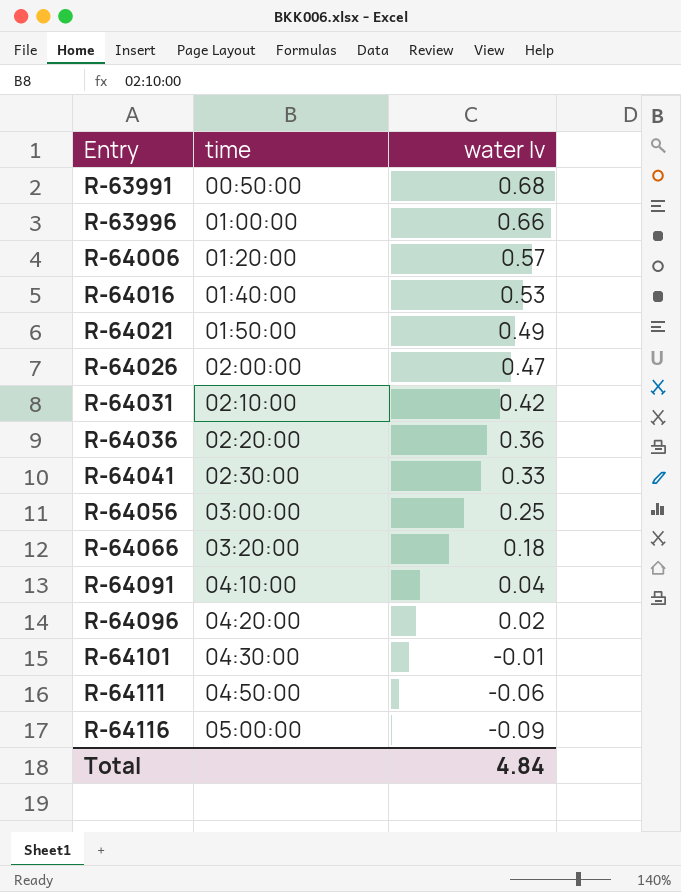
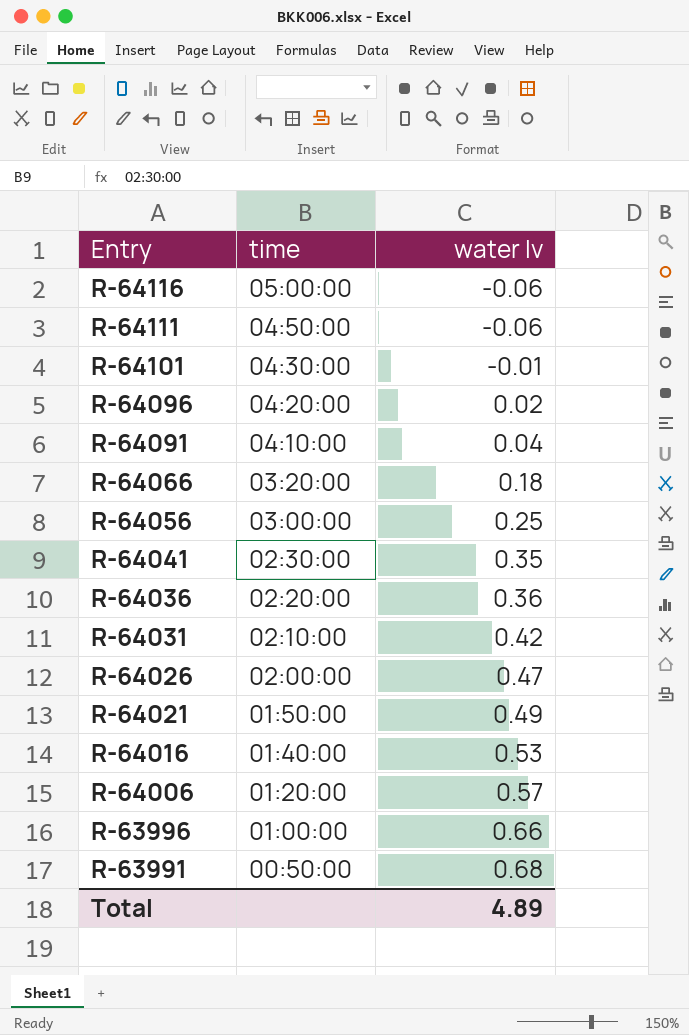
row order: Entry ascending -> Entry descending
R-64116 | water lv: -0.09 -> -0.06
R-64041 | water lv: 0.33 -> 0.35
Total | water lv: 4.84 -> 4.89

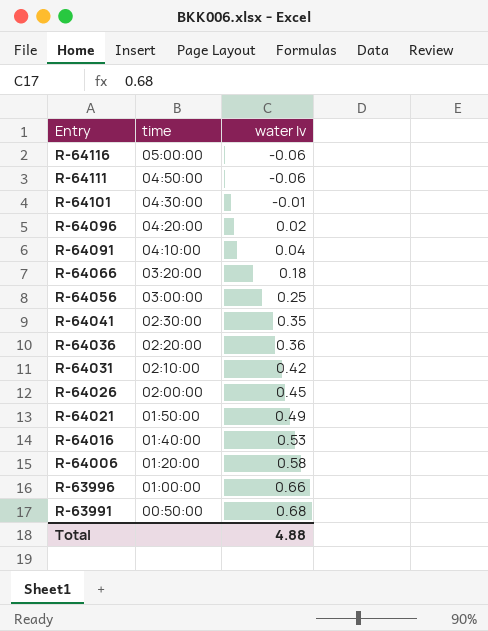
R-64026 | water lv: 0.47 -> 0.45
R-64006 | water lv: 0.57 -> 0.58
Total | water lv: 4.89 -> 4.88

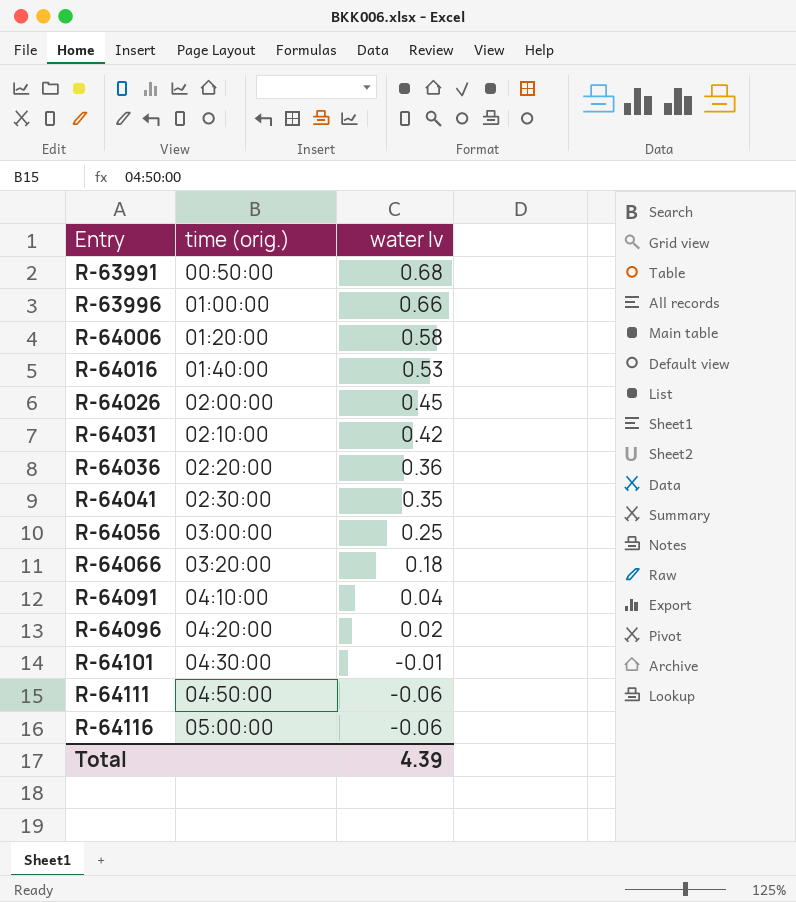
row order: Entry descending -> Entry ascending
column name: time -> time (orig.)
row R-64021: 01:50:00 | 0.49 -> none
Total | water lv: 4.88 -> 4.39

